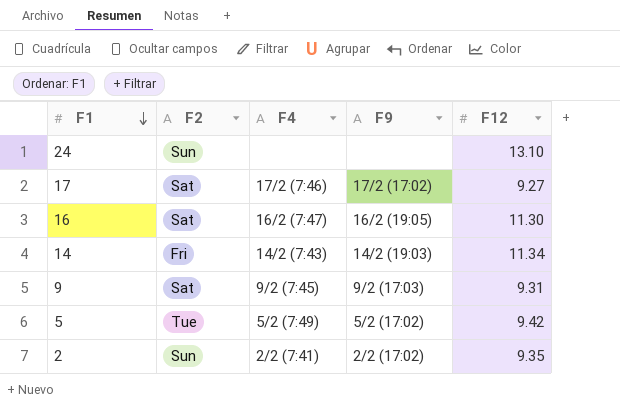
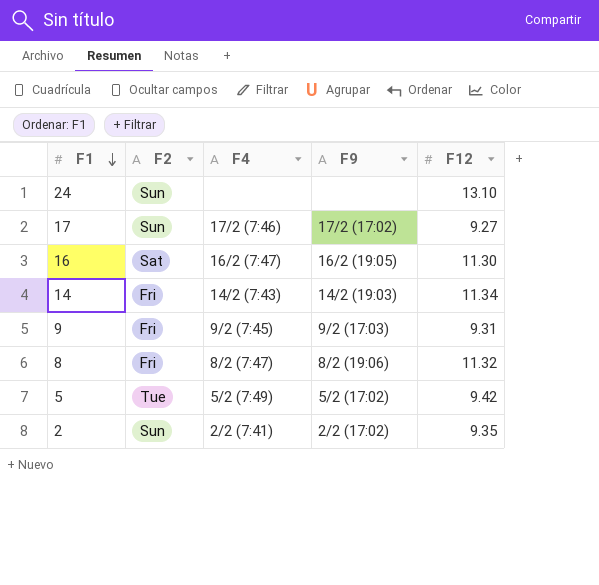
17 | F2: Sat -> Sun
9 | F2: Sat -> Fri
row 8: none -> Fri | 8/2 (7:47) | 8/2 (19:06) | 11.32

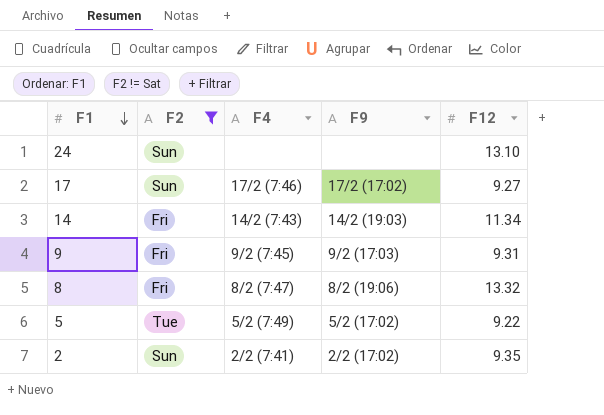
filter: none -> F2 != Sat
8 | F12: 11.32 -> 13.32
5 | F12: 9.42 -> 9.22

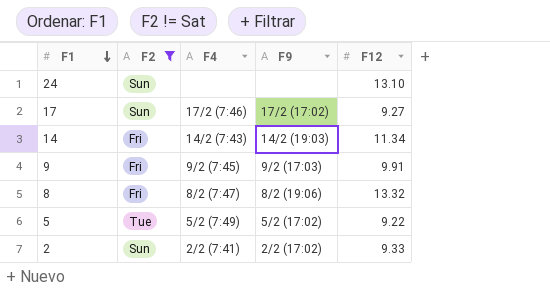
9 | F12: 9.31 -> 9.91
2 | F12: 9.35 -> 9.33

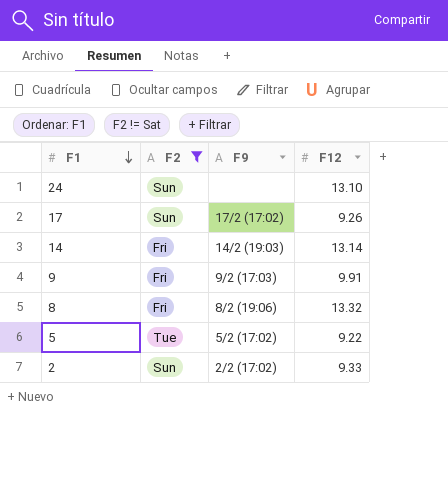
column F4 | position: 3 -> none
17 | F12: 9.27 -> 9.26
14 | F12: 11.34 -> 13.14

